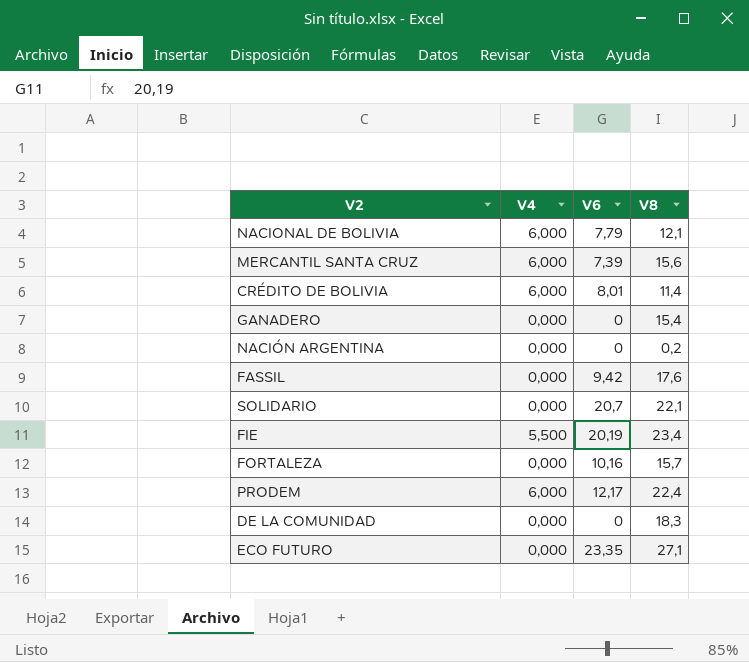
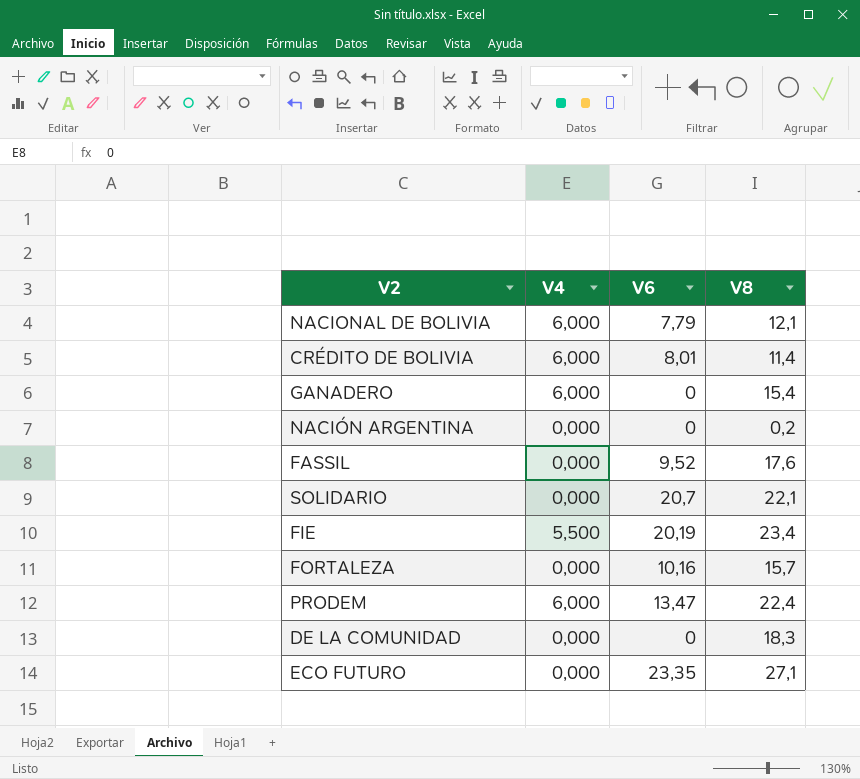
row MERCANTIL SANTA CRUZ: 6,000 | 7,39 | 15,6 -> none
GANADERO | V4: 0,000 -> 6,000
FASSIL | V6: 9,42 -> 9,52
PRODEM | V6: 12,17 -> 13,47

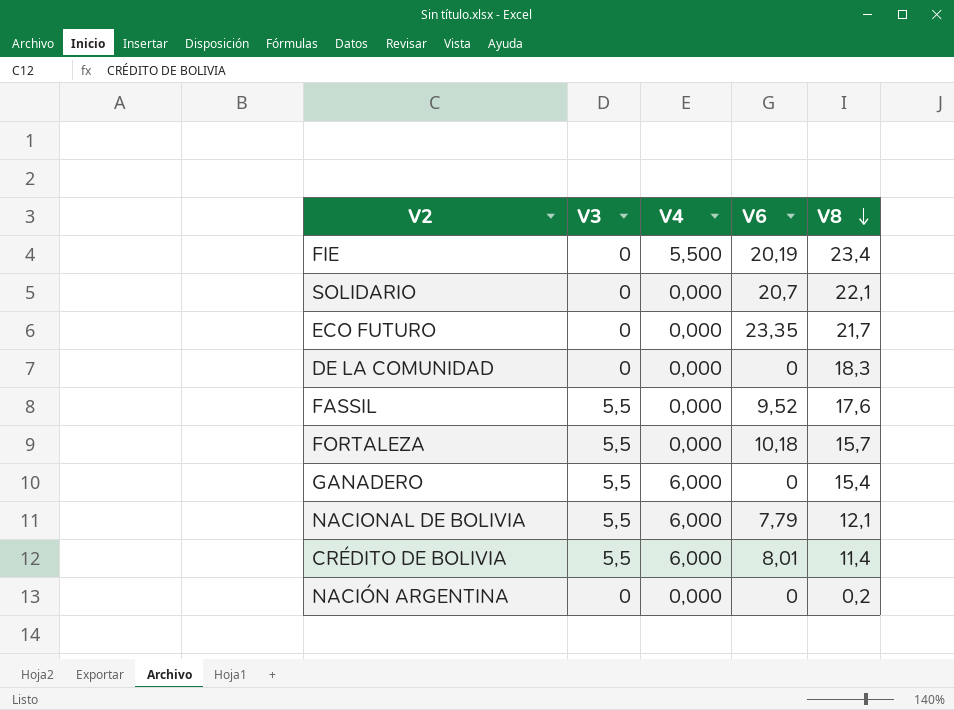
row order: none -> V8 descending
column V3 | position: none -> 2
row PRODEM: 6,000 | 13,47 | 22,4 -> none
ECO FUTURO | V8: 27,1 -> 21,7
FORTALEZA | V6: 10,16 -> 10,18

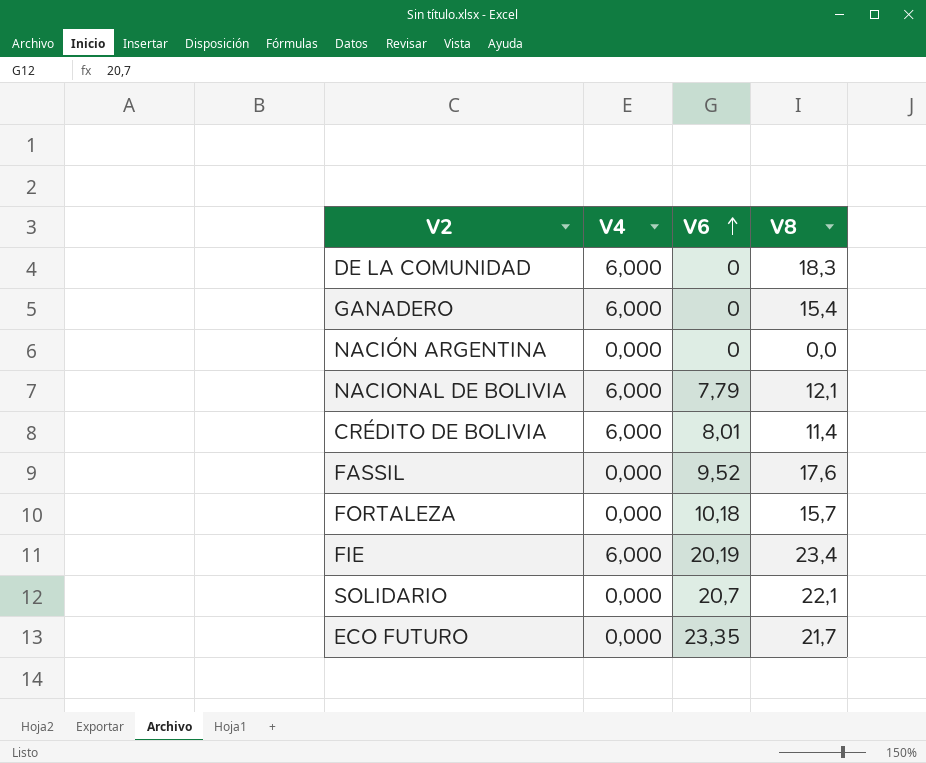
row order: V8 descending -> V6 ascending
column V3 | position: 2 -> none
DE LA COMUNIDAD | V4: 0,000 -> 6,000
NACIÓN ARGENTINA | V8: 0,2 -> 0,0
FIE | V4: 5,500 -> 6,000

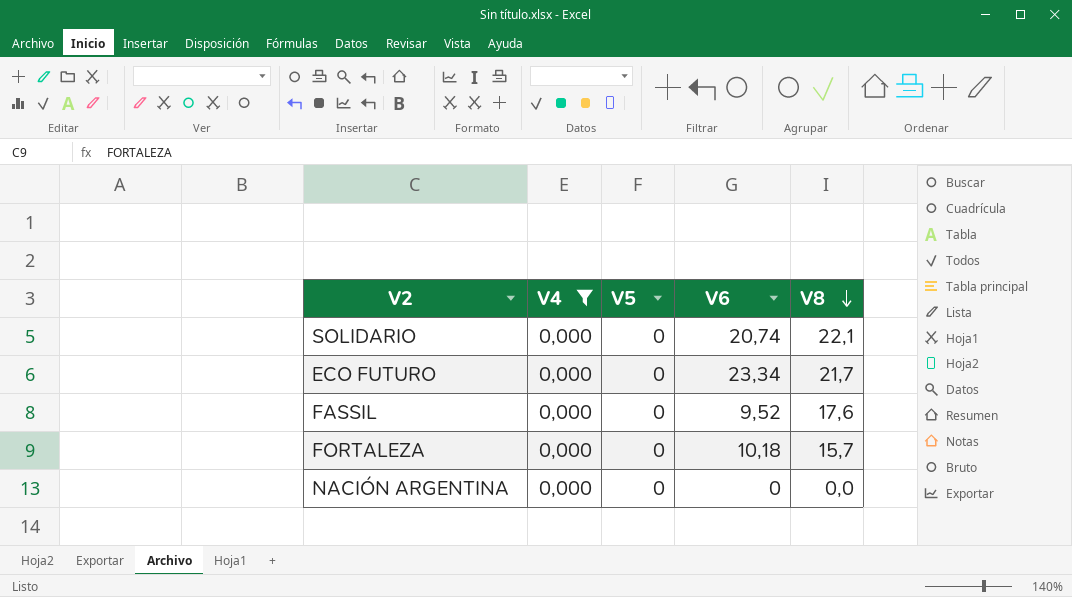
filter: none -> V4 = 0,000
row order: V6 ascending -> V8 descending
column V5 | position: none -> 3
SOLIDARIO | V6: 20,7 -> 20,74
ECO FUTURO | V6: 23,35 -> 23,34

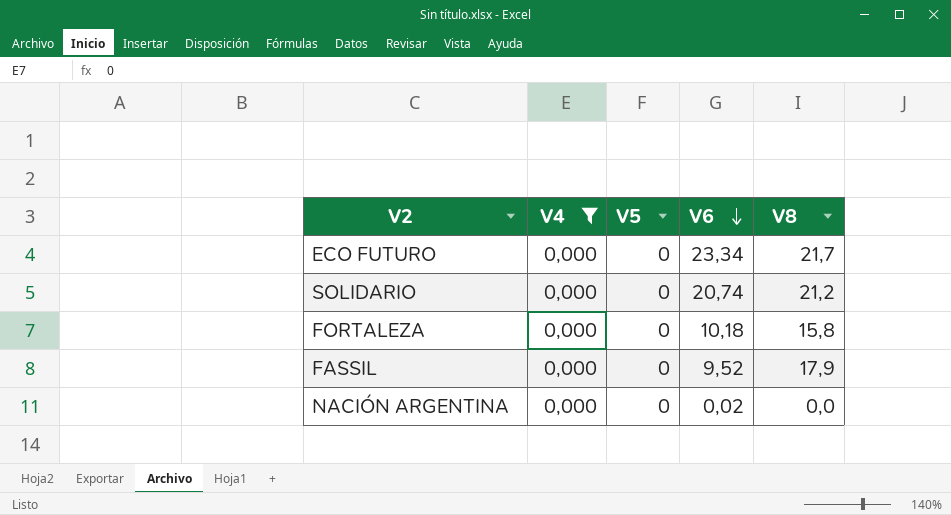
row order: V8 descending -> V6 descending
SOLIDARIO | V8: 22,1 -> 21,2
FORTALEZA | V8: 15,7 -> 15,8
FASSIL | V8: 17,6 -> 17,9
NACIÓN ARGENTINA | V6: 0 -> 0,02

